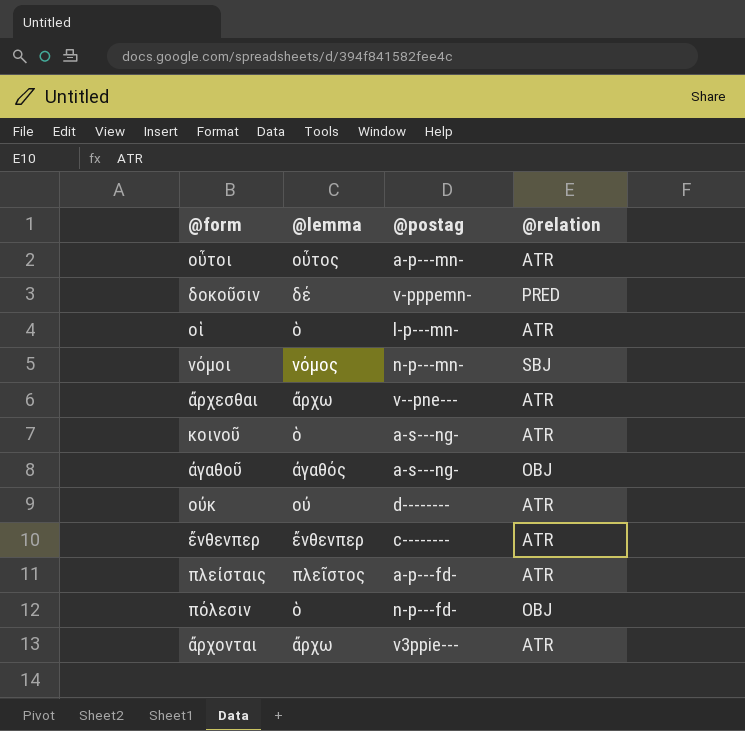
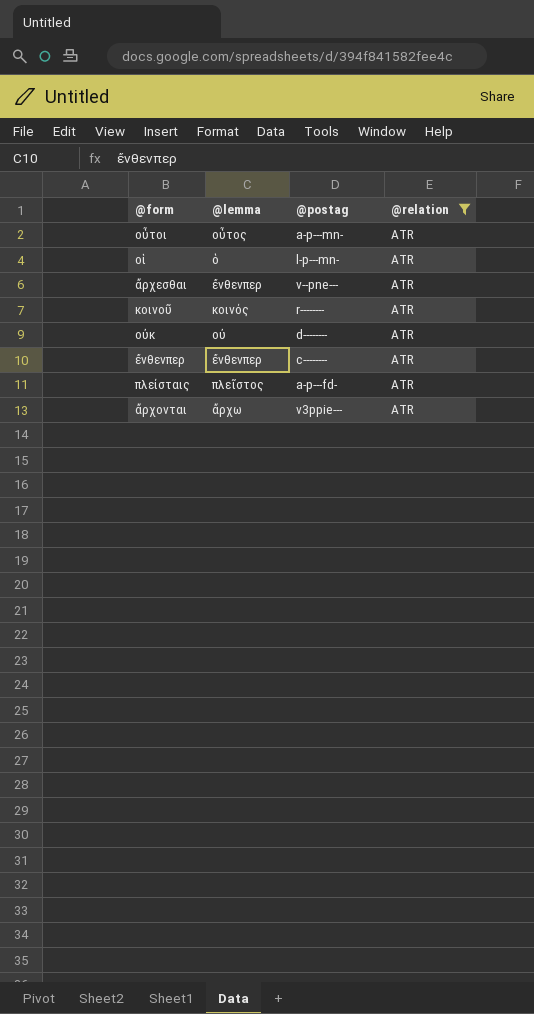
filter: none -> @relation = ATR
ἄρχεσθαι | @lemma: ἄρχω -> ἔνθενπερ
κοινοῦ | @lemma: ὁ -> κοινός
κοινοῦ | @postag: a-s---ng- -> r--------

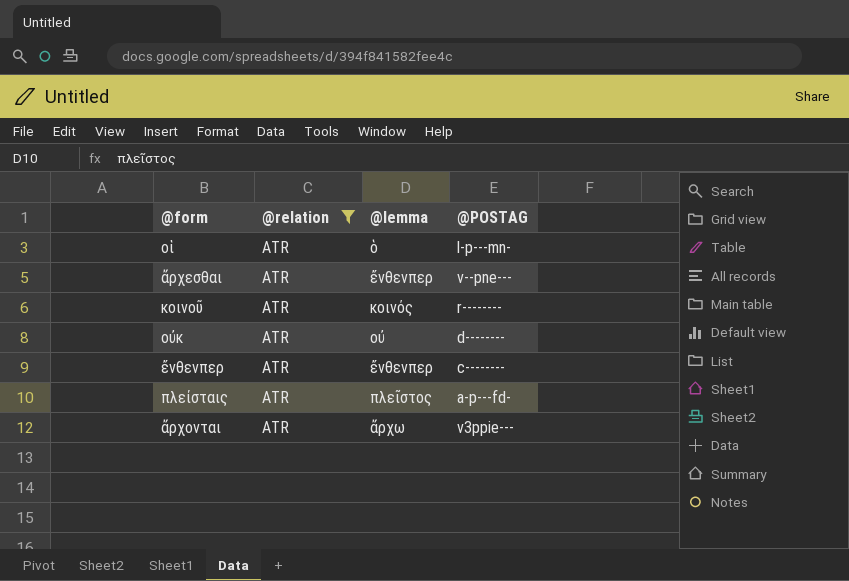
column @relation | position: 4 -> 2
column name: @postag -> @POSTAG
row οὗτοι: οὗτος | a-p---mn- | ATR -> none

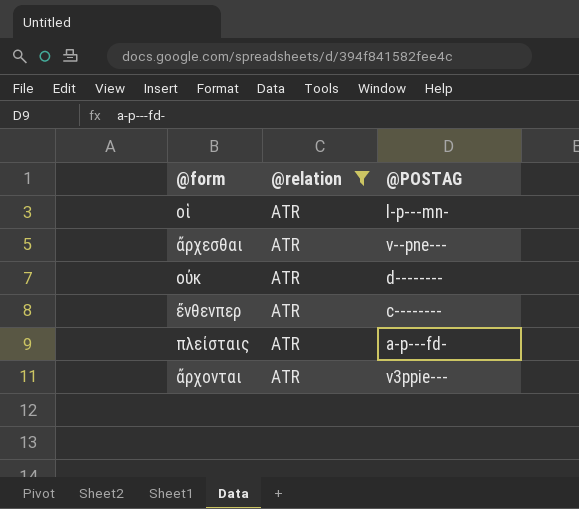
column @lemma | position: 3 -> none
row κοινοῦ: ATR | κοινός | r-------- -> none

